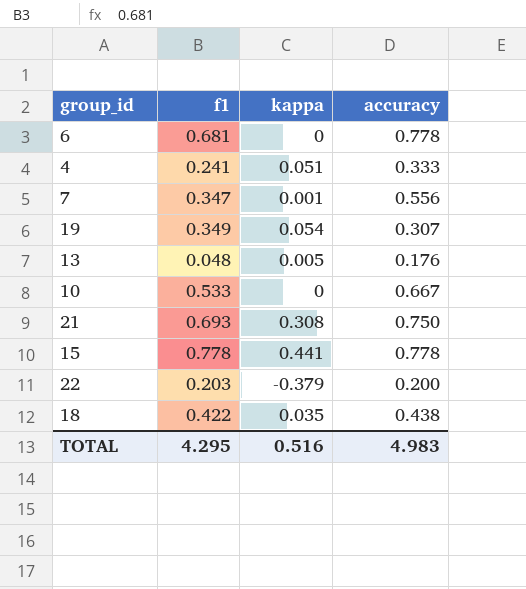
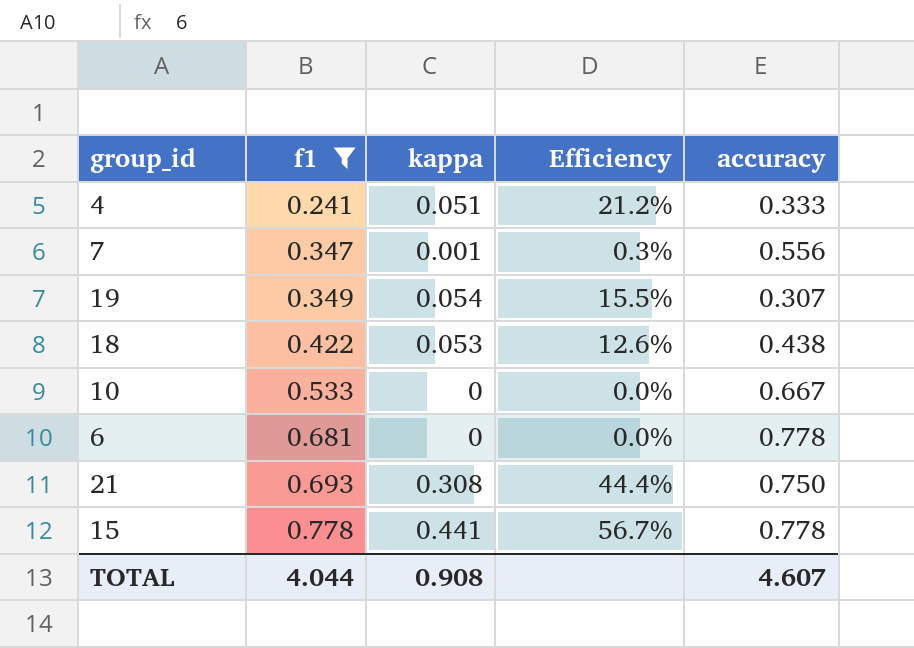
filter: none -> f1 >= 0.241
row order: none -> f1 ascending
column Efficiency | formula: none -> [kappa] / [f1]
18 | kappa: 0.035 -> 0.053
TOTAL | f1: 4.295 -> 4.044
TOTAL | kappa: 0.516 -> 0.908
TOTAL | accuracy: 4.983 -> 4.607

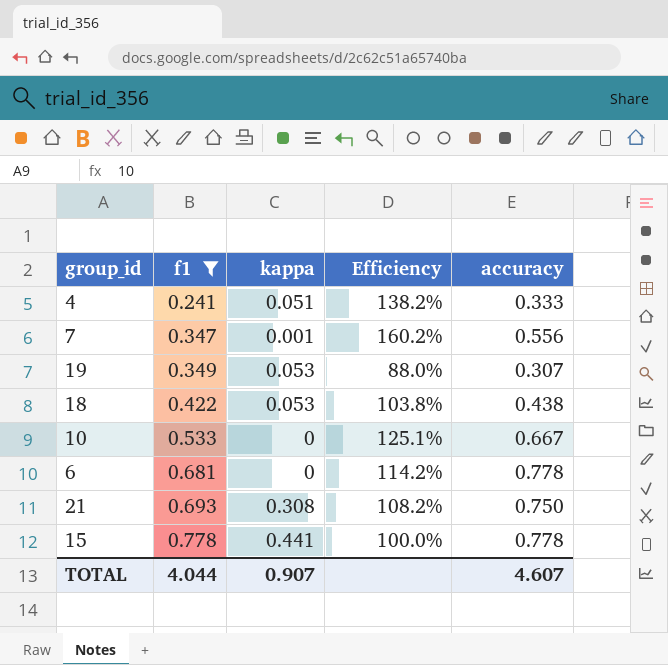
column Efficiency | formula: [kappa] / [f1] -> [accuracy] / [f1]
19 | kappa: 0.054 -> 0.053
TOTAL | kappa: 0.908 -> 0.907

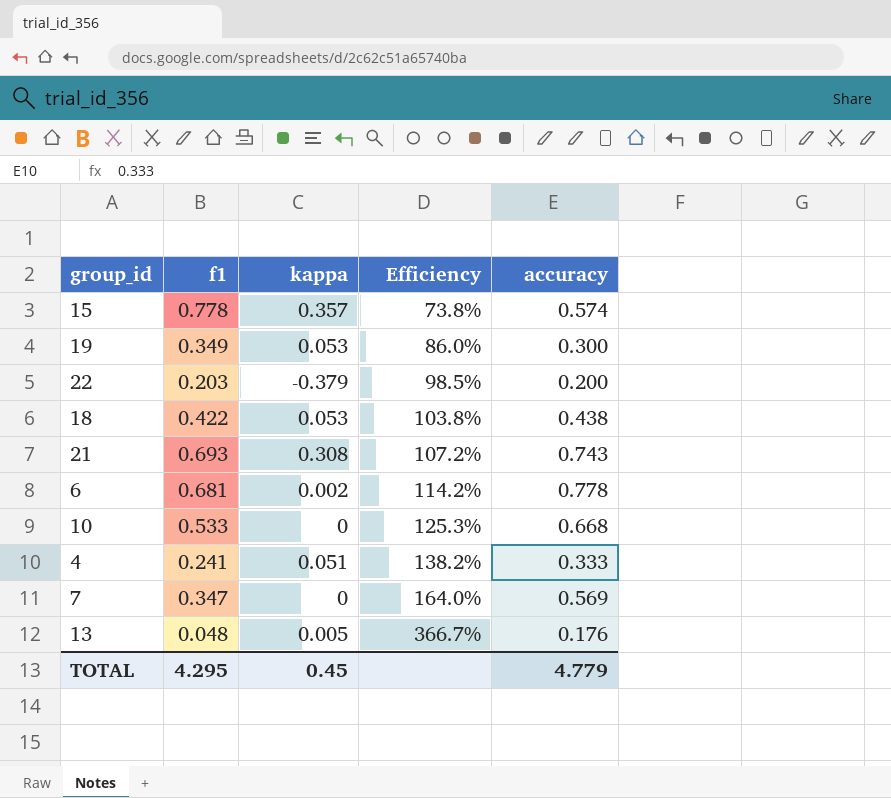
filter: f1 >= 0.241 -> none
row order: f1 ascending -> Efficiency ascending
15 | kappa: 0.441 -> 0.357
15 | Efficiency: 100.0% -> 73.8%
15 | accuracy: 0.778 -> 0.574
19 | Efficiency: 88.0% -> 86.0%
19 | accuracy: 0.307 -> 0.300
21 | Efficiency: 108.2% -> 107.2%
21 | accuracy: 0.750 -> 0.743
6 | kappa: 0 -> 0.002
10 | Efficiency: 125.1% -> 125.3%
10 | accuracy: 0.667 -> 0.668
7 | kappa: 0.001 -> 0
7 | Efficiency: 160.2% -> 164.0%
7 | accuracy: 0.556 -> 0.569
TOTAL | f1: 4.044 -> 4.295
TOTAL | kappa: 0.907 -> 0.45
TOTAL | accuracy: 4.607 -> 4.779

